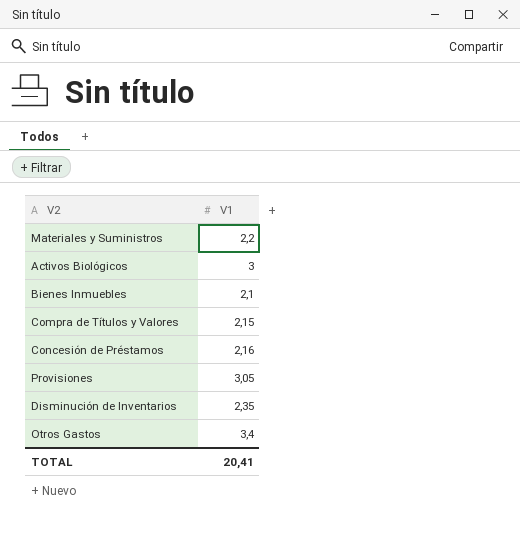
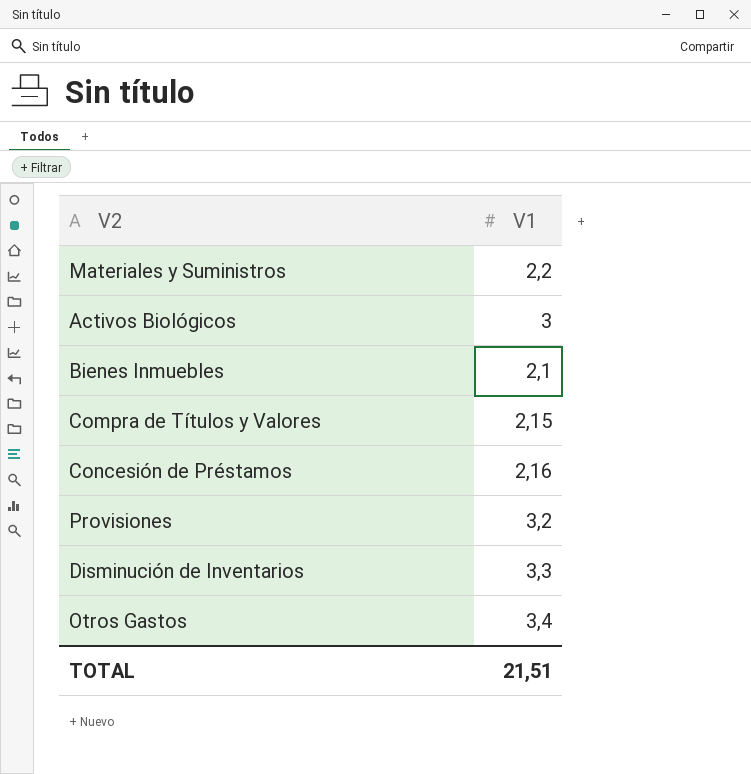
Provisiones | V1: 3,05 -> 3,2
Disminución de Inventarios | V1: 2,35 -> 3,3
TOTAL | V1: 20,41 -> 21,51

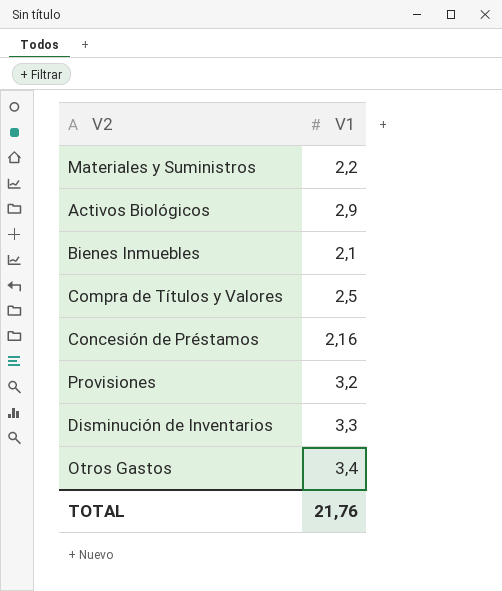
Activos Biológicos | V1: 3 -> 2,9
Compra de Títulos y Valores | V1: 2,15 -> 2,5
TOTAL | V1: 21,51 -> 21,76

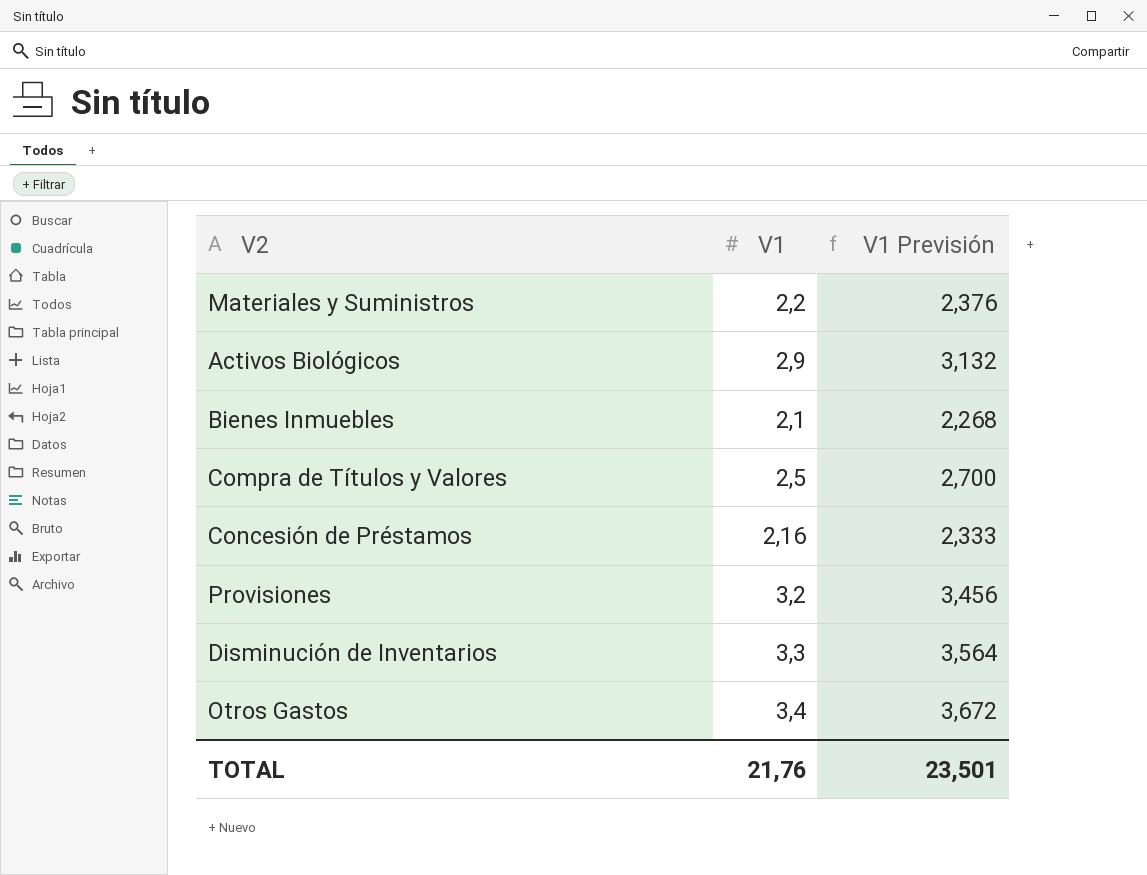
column V1 Previsión | formula: none -> [V1] * 1,08

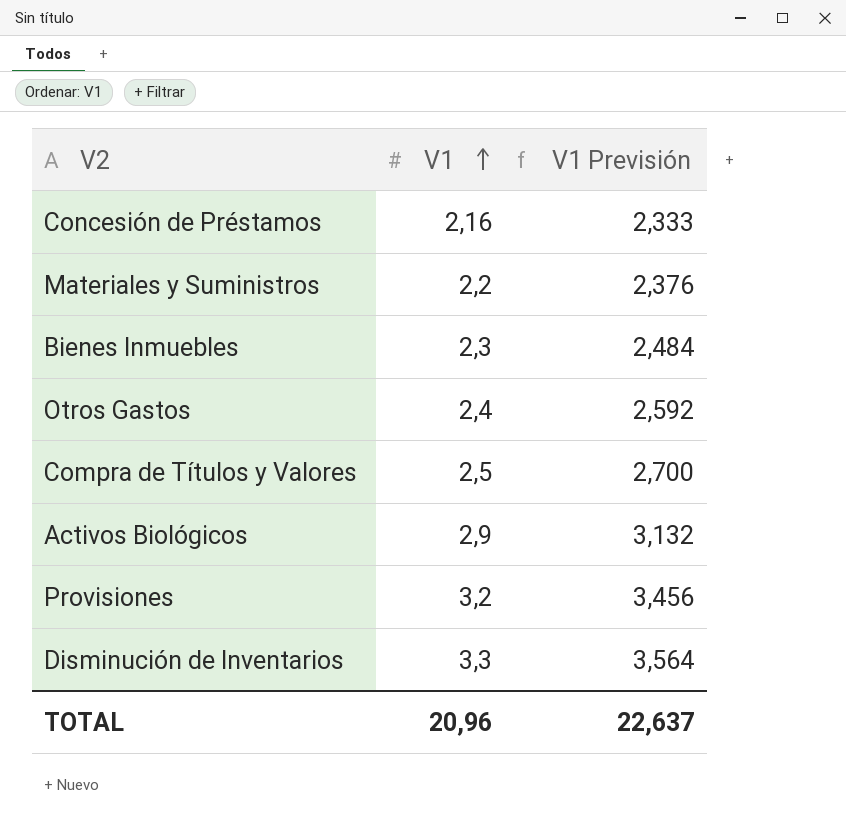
row order: none -> V1 ascending
Bienes Inmuebles | V1: 2,1 -> 2,3
Bienes Inmuebles | V1 Previsión: 2,268 -> 2,484
Otros Gastos | V1: 3,4 -> 2,4
Otros Gastos | V1 Previsión: 3,672 -> 2,592
TOTAL | V1: 21,76 -> 20,96
TOTAL | V1 Previsión: 23,501 -> 22,637

